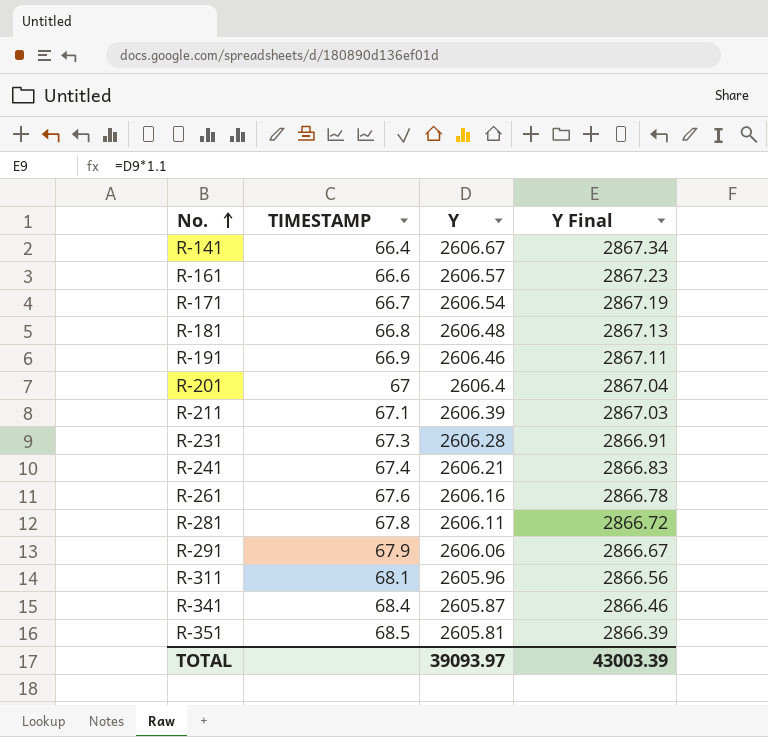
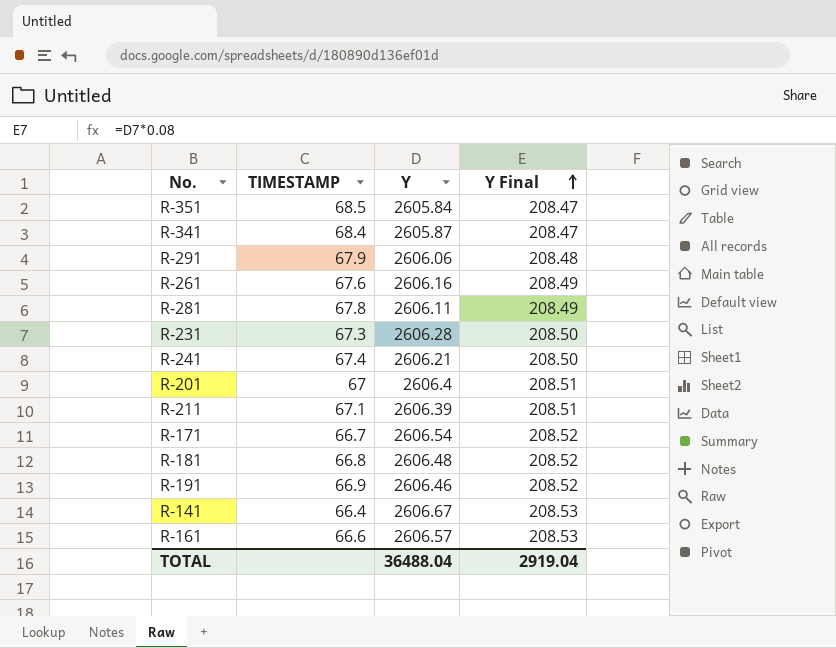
row order: No. ascending -> Y Final ascending
column Y Final | formula: [Y] * 1.1 -> [Y] * 0.08
row R-311: 68.1 | 2605.96 | 2866.56 -> none
R-351 | Y: 2605.81 -> 2605.84
TOTAL | Y: 39093.97 -> 36488.04
TOTAL | Y Final: 43003.39 -> 2919.04

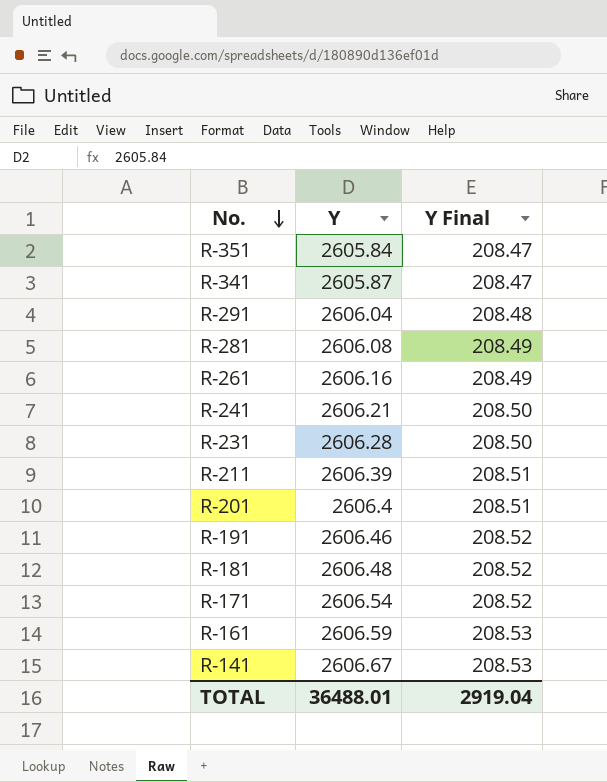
row order: Y Final ascending -> No. descending
column TIMESTAMP | position: 2 -> none
R-291 | Y: 2606.06 -> 2606.04
R-281 | Y: 2606.11 -> 2606.08
R-161 | Y: 2606.57 -> 2606.59
TOTAL | Y: 36488.04 -> 36488.01

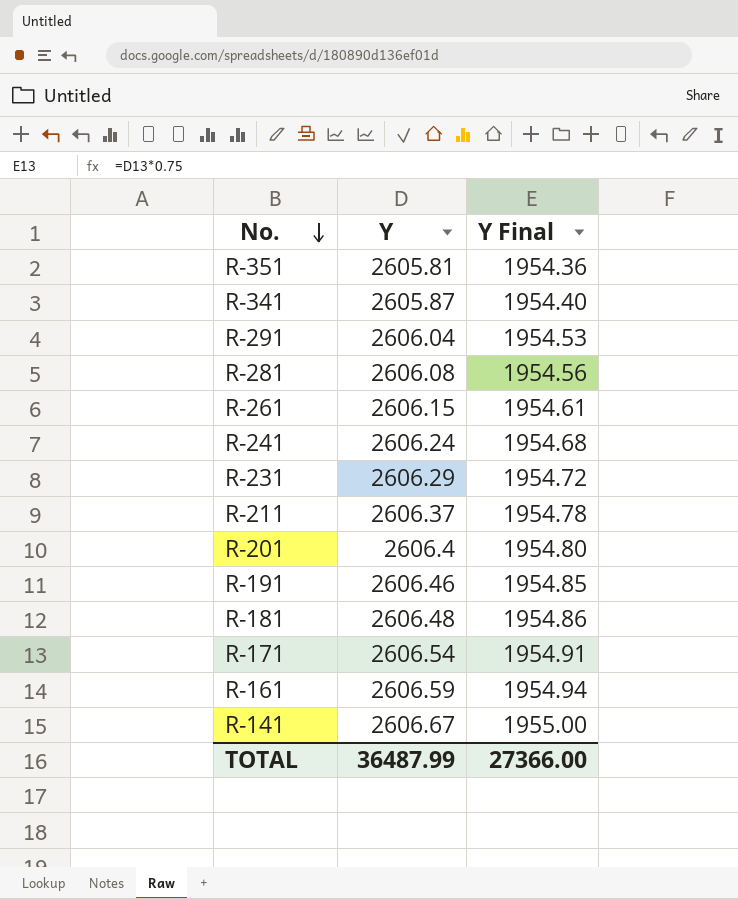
column Y Final | formula: [Y] * 0.08 -> [Y] * 0.75
R-351 | Y: 2605.84 -> 2605.81
R-261 | Y: 2606.16 -> 2606.15
R-241 | Y: 2606.21 -> 2606.24
R-231 | Y: 2606.28 -> 2606.29
R-211 | Y: 2606.39 -> 2606.37
TOTAL | Y: 36488.01 -> 36487.99
TOTAL | Y Final: 2919.04 -> 27366.00

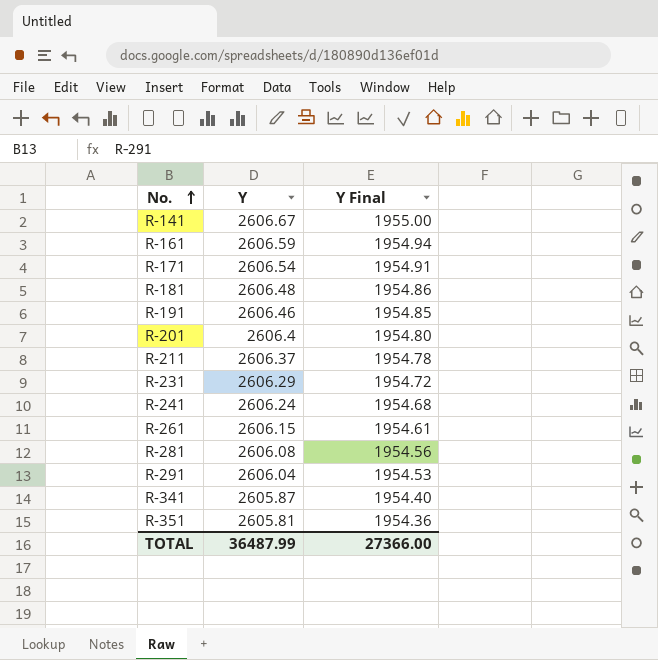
row order: No. descending -> No. ascending

